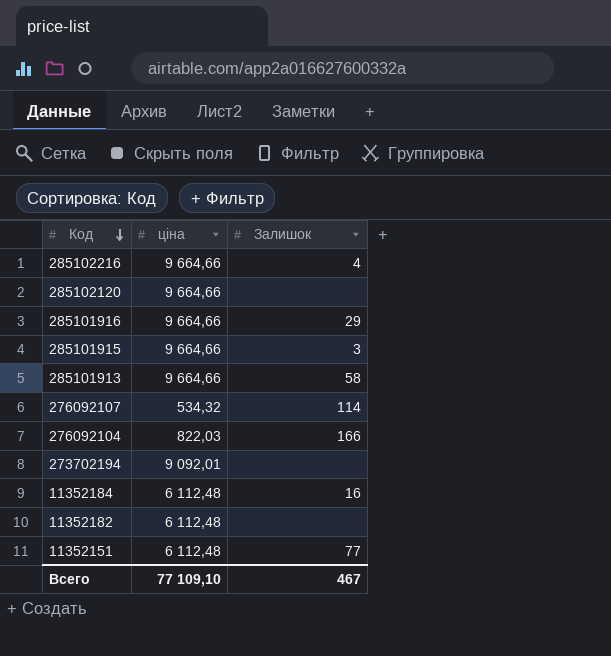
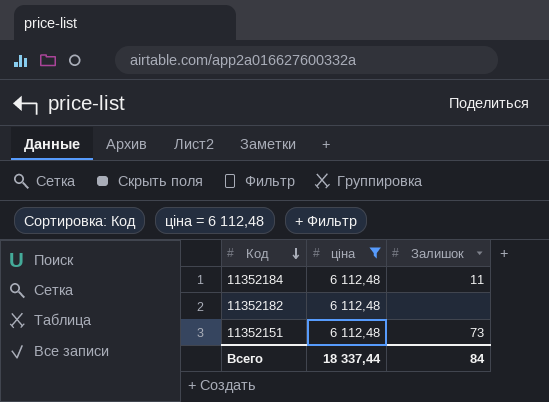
filter: none -> ціна = 6 112,48
11352184 | Залишок: 16 -> 11
11352151 | Залишок: 77 -> 73
Всего | ціна: 77 109,10 -> 18 337,44
Всего | Залишок: 467 -> 84

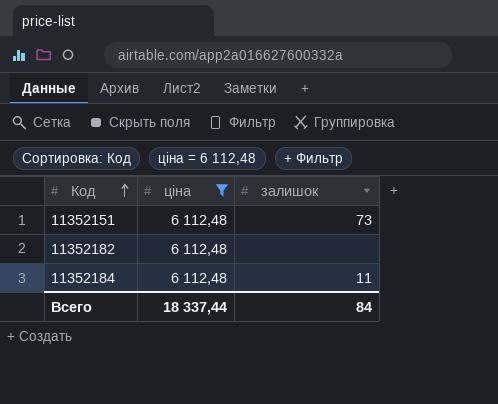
row order: Код descending -> Код ascending
column name: Залишок -> залишок

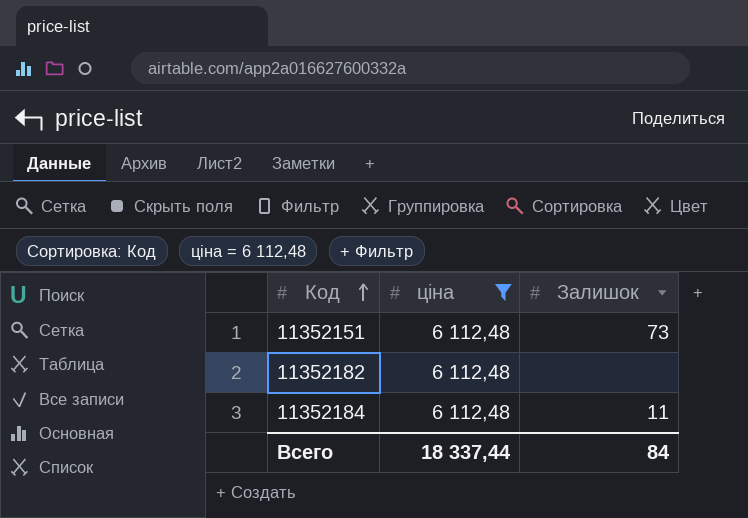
column name: залишок -> Залишок

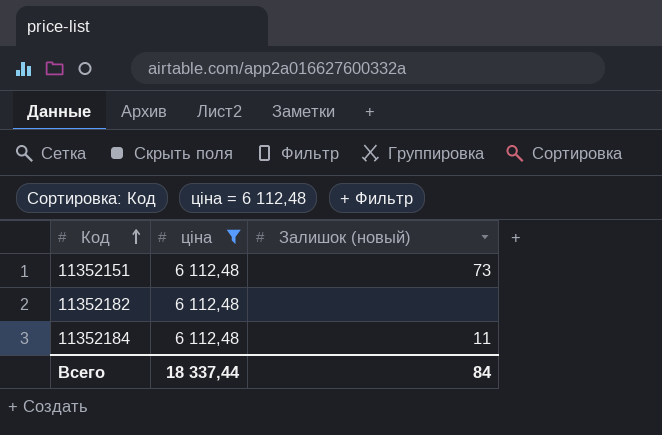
column name: Залишок -> Залишок (новый)

